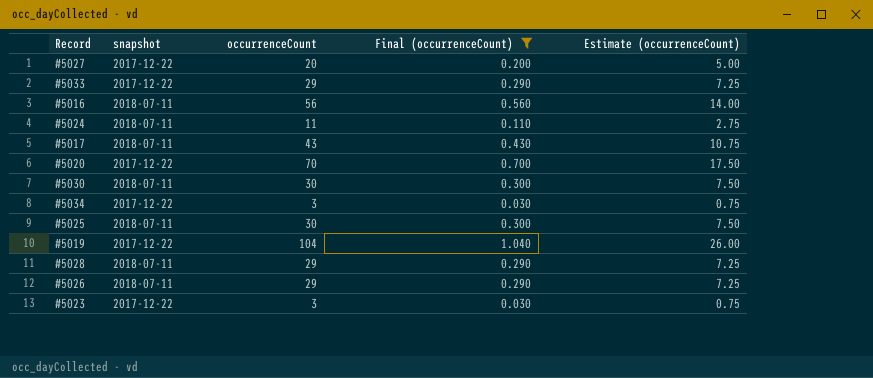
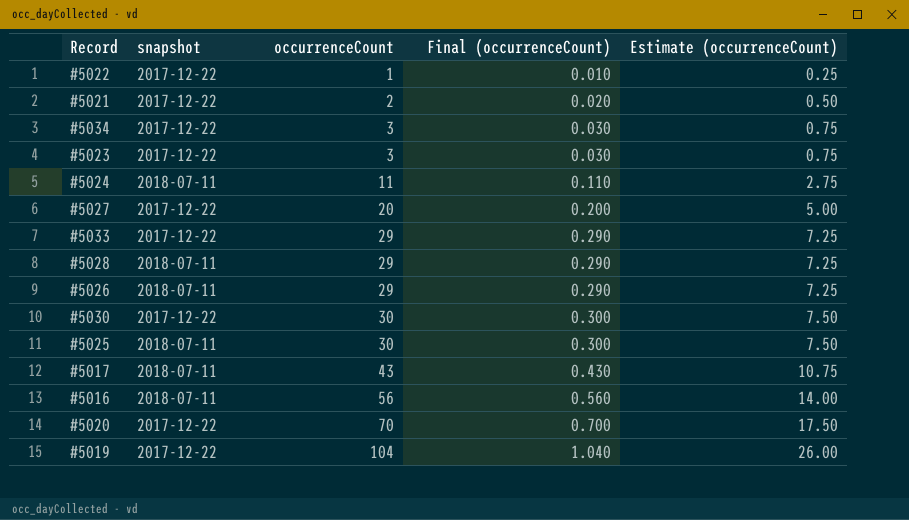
filter: Final (occurrenceCount) >= 0.030 -> none
row order: none -> occurrenceCount ascending
#5030 | snapshot: 2018-07-11 -> 2017-12-22

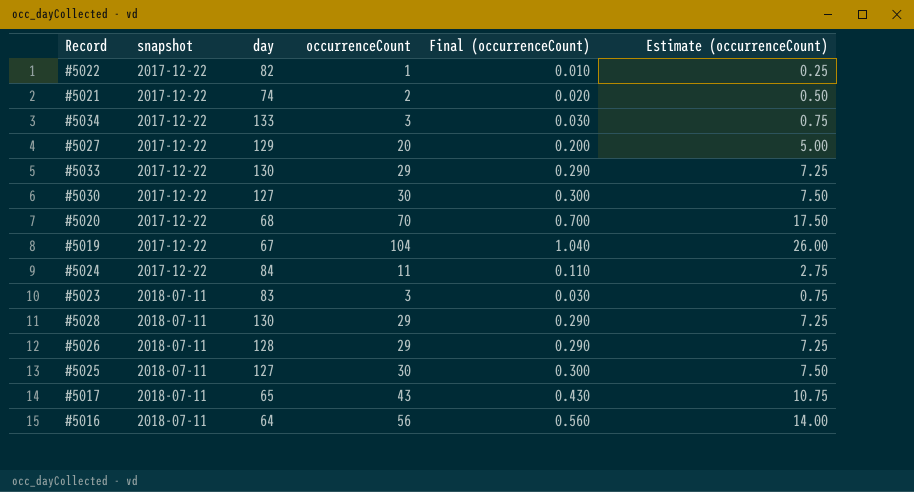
row order: occurrenceCount ascending -> snapshot ascending
column day | position: none -> 3
#5024 | snapshot: 2018-07-11 -> 2017-12-22
#5023 | snapshot: 2017-12-22 -> 2018-07-11

